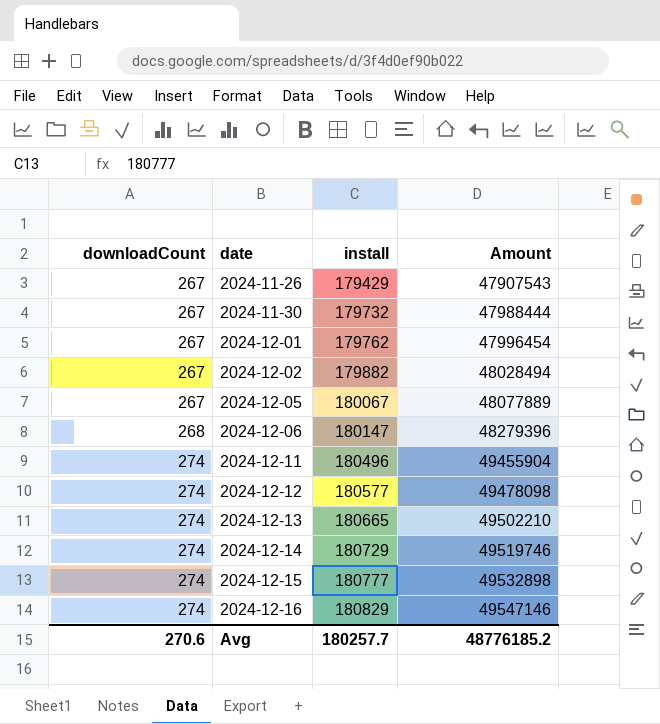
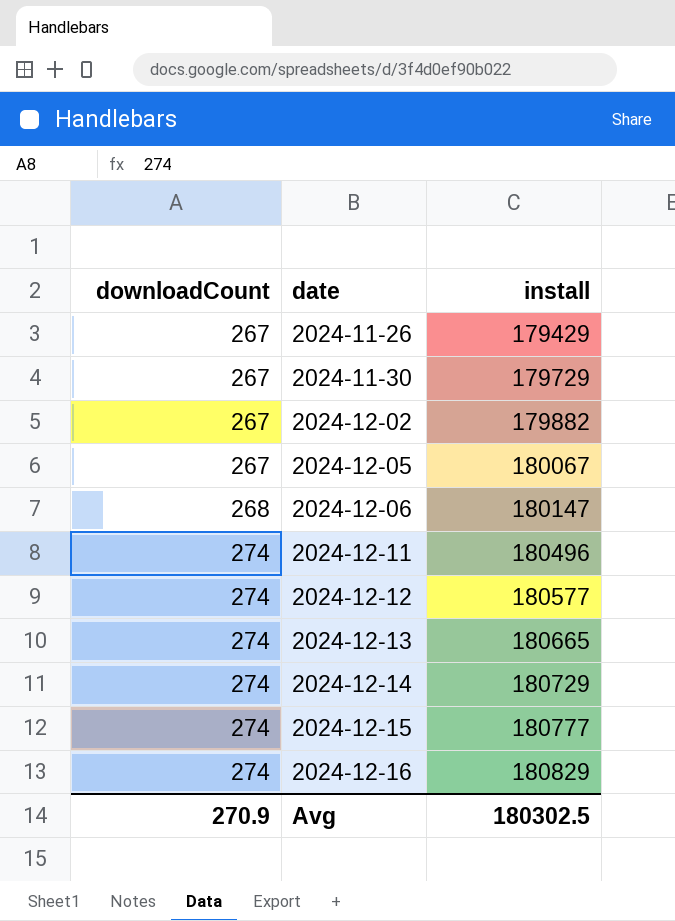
column Amount | formula: [downloadCount] * [install] -> none
row 2024-12-01: 267 | 179762 | 47996454 -> none
2024-11-30 | install: 179732 -> 179729
Avg | downloadCount: 270.6 -> 270.9
Avg | install: 180257.7 -> 180302.5

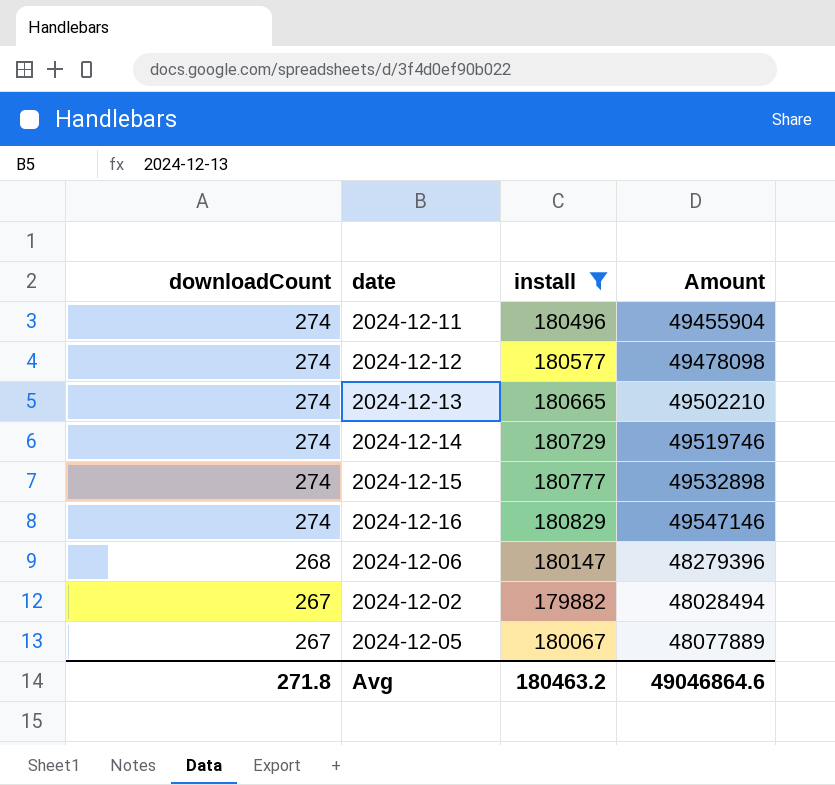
filter: none -> install >= 179882
row order: downloadCount ascending -> downloadCount descending
column Amount | formula: none -> [downloadCount] * [install]
Avg | downloadCount: 270.9 -> 271.8
Avg | install: 180302.5 -> 180463.2

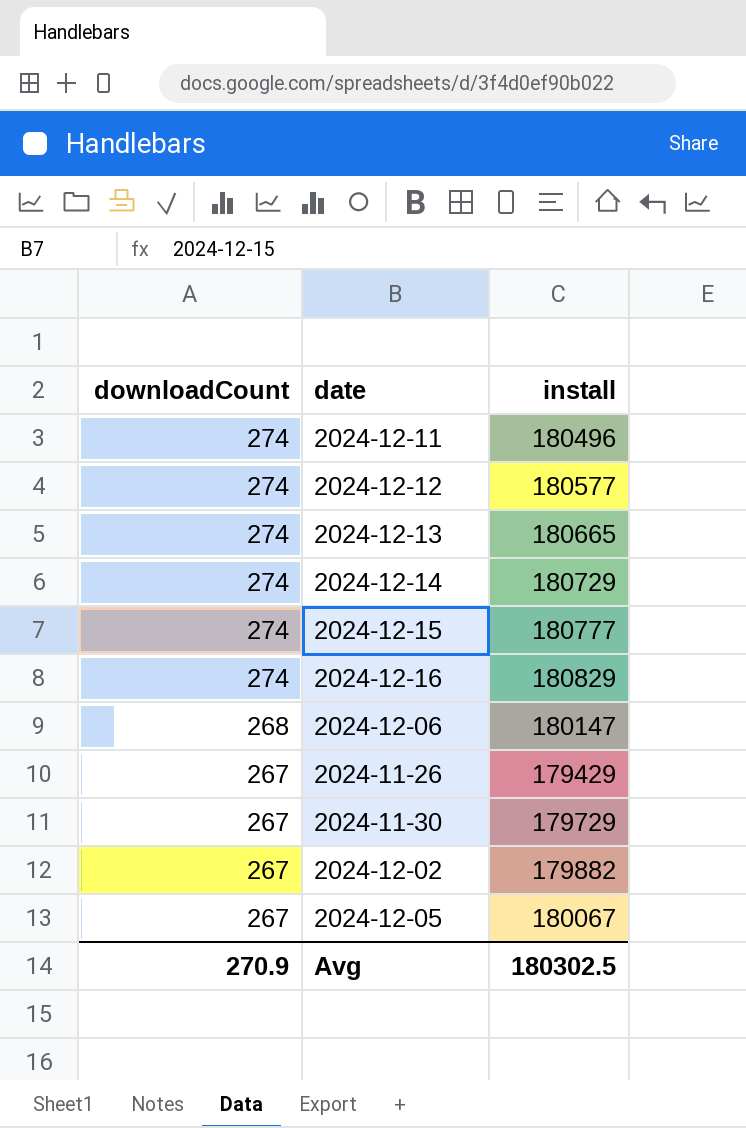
filter: install >= 179882 -> none
column Amount | formula: [downloadCount] * [install] -> none
Avg | downloadCount: 271.8 -> 270.9
Avg | install: 180463.2 -> 180302.5

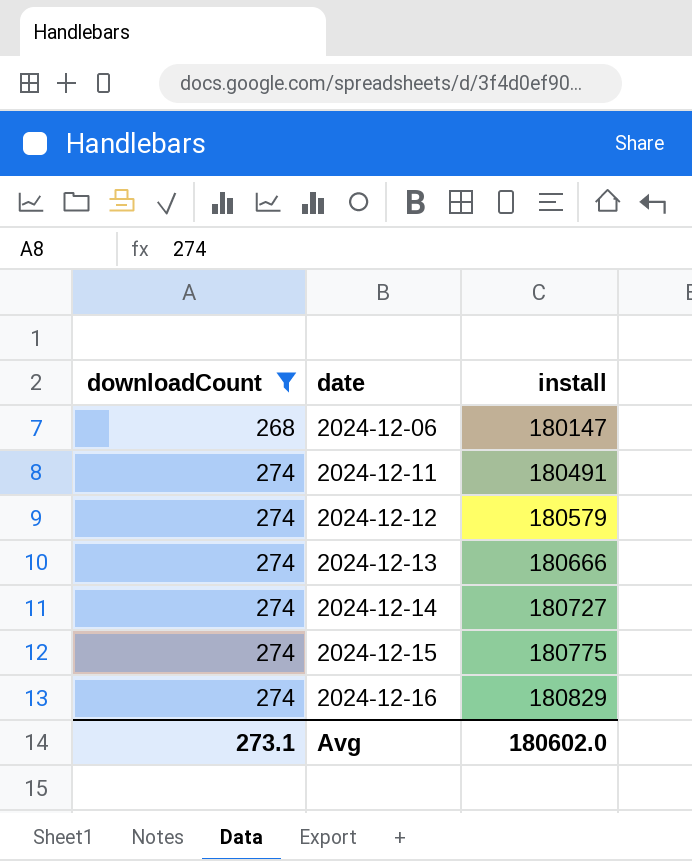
filter: none -> downloadCount != 267
row order: downloadCount descending -> downloadCount ascending
2024-12-11 | install: 180496 -> 180491
2024-12-12 | install: 180577 -> 180579
2024-12-13 | install: 180665 -> 180666
2024-12-14 | install: 180729 -> 180727
2024-12-15 | install: 180777 -> 180775
Avg | downloadCount: 270.9 -> 273.1
Avg | install: 180302.5 -> 180602.0

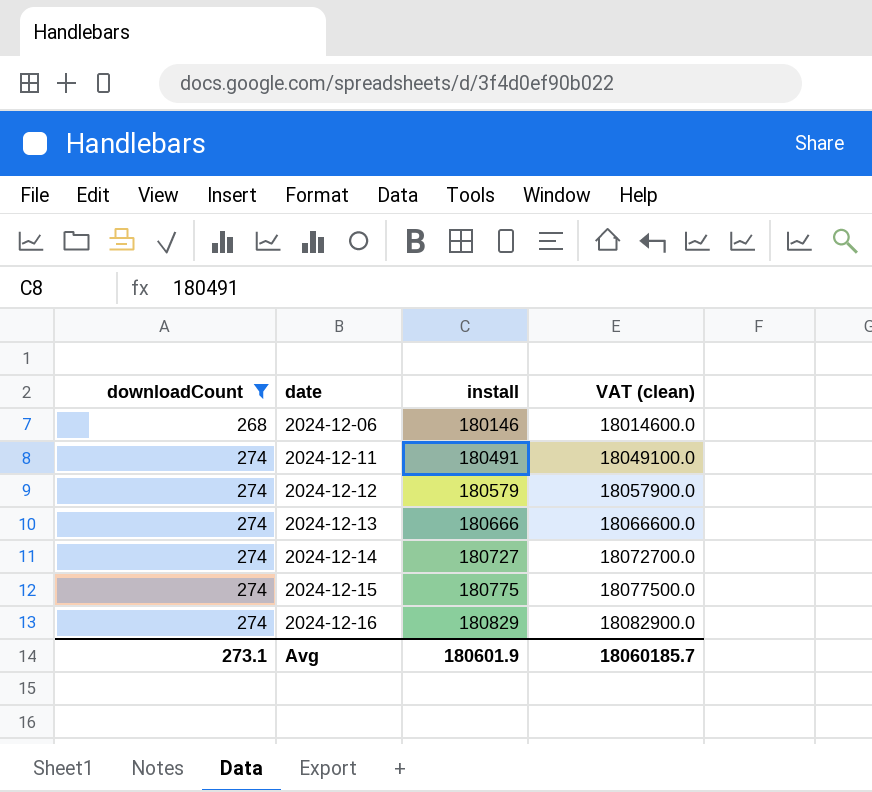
column VAT (clean) | formula: none -> [install] * 100
2024-12-06 | install: 180147 -> 180146
Avg | install: 180602.0 -> 180601.9

